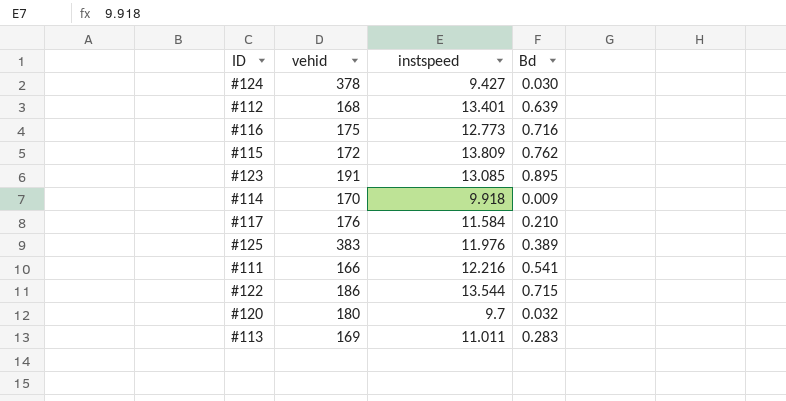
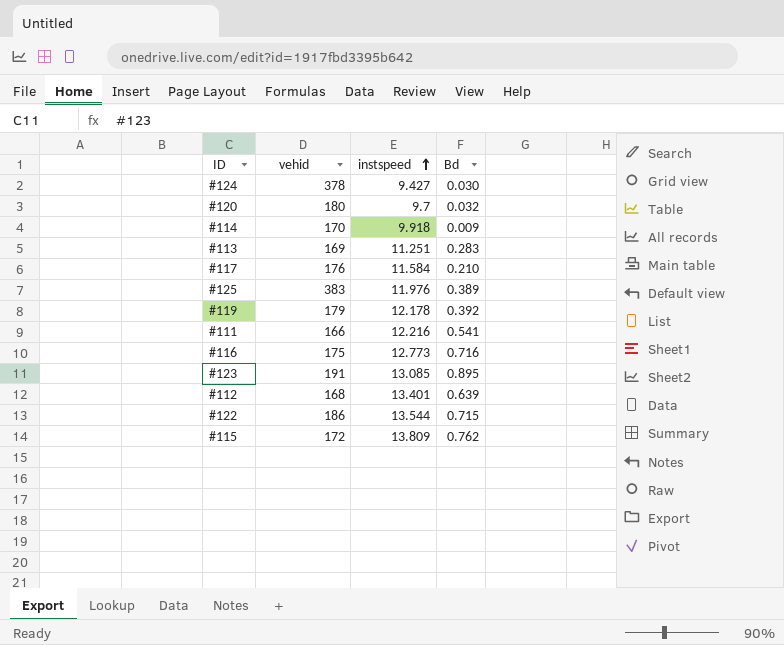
row order: none -> instspeed ascending
#113 | instspeed: 11.011 -> 11.251
row #119: none -> 179 | 12.178 | 0.392

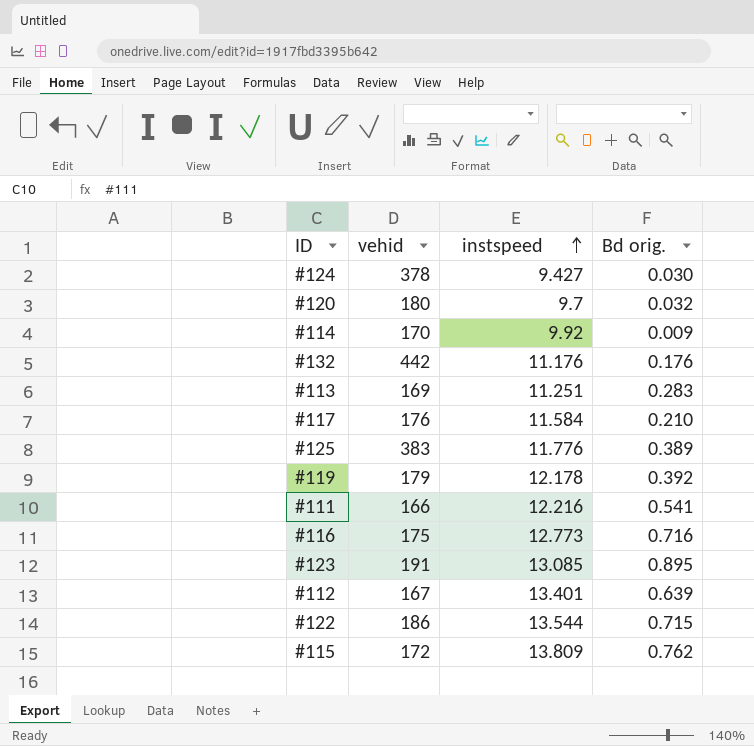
column name: Bd -> Bd orig.
#114 | instspeed: 9.918 -> 9.92
row #132: none -> 442 | 11.176 | 0.176
#125 | instspeed: 11.976 -> 11.776
#112 | vehid: 168 -> 167

